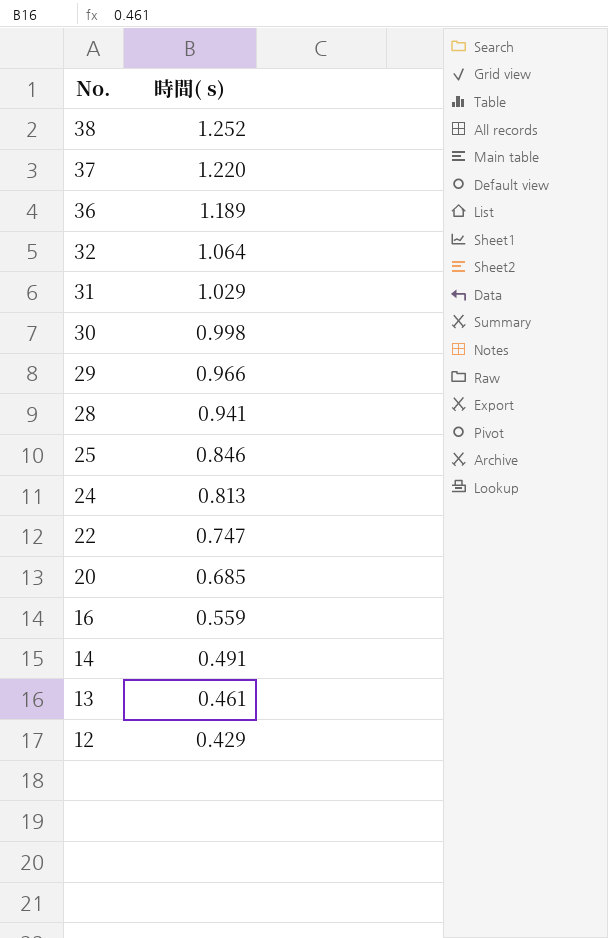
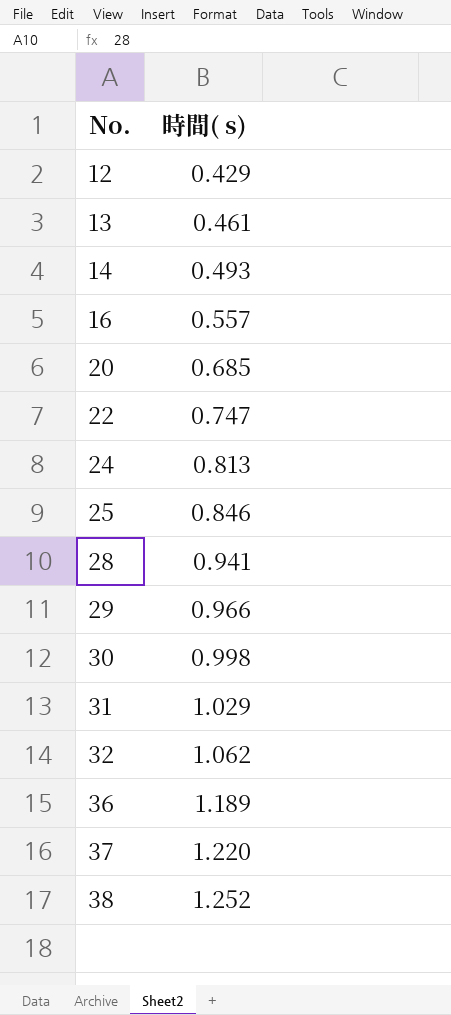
row order: No. descending -> No. ascending
14 | 時間( s): 0.491 -> 0.493
16 | 時間( s): 0.559 -> 0.557
32 | 時間( s): 1.064 -> 1.062

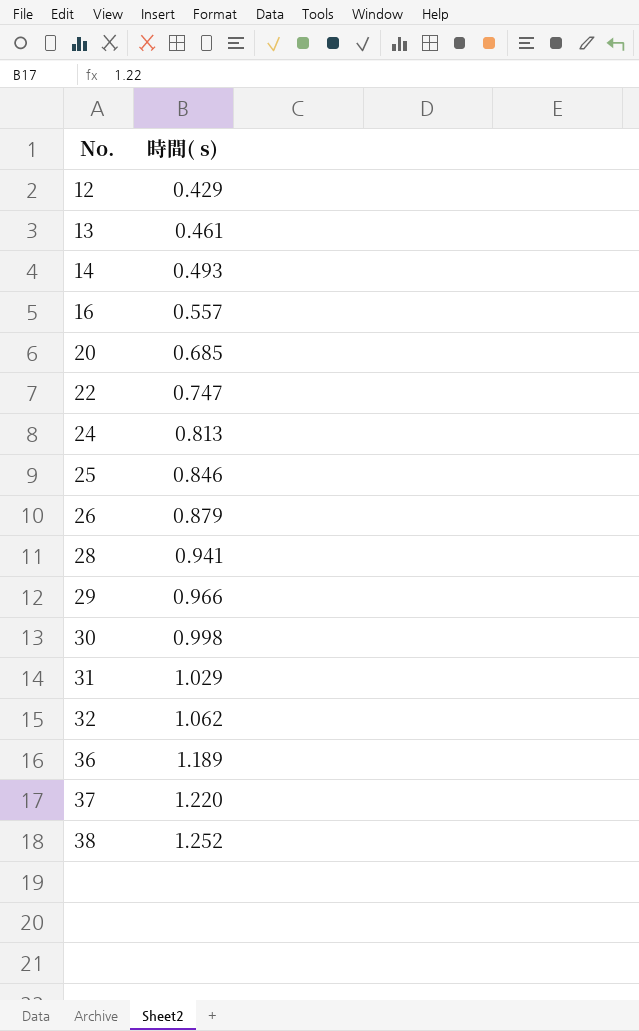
row 26: none -> 0.879

